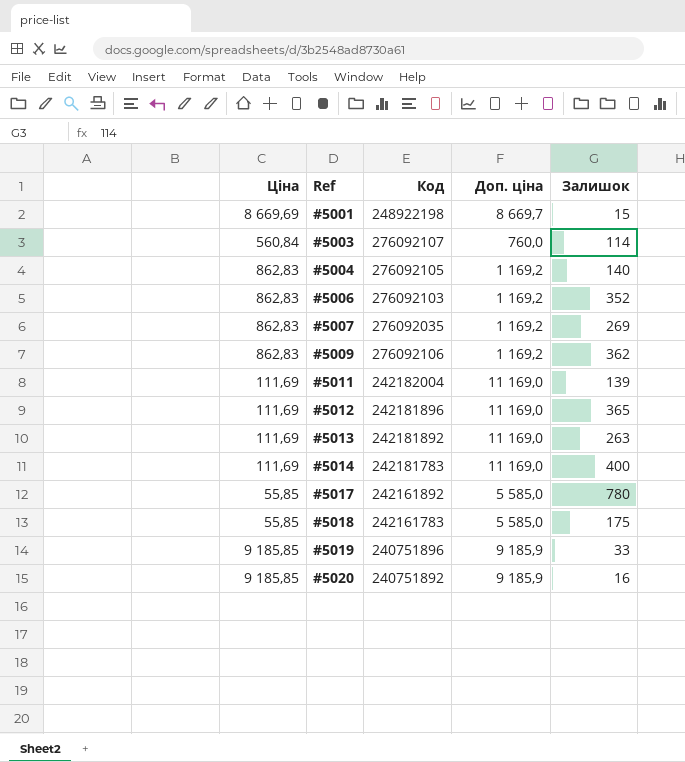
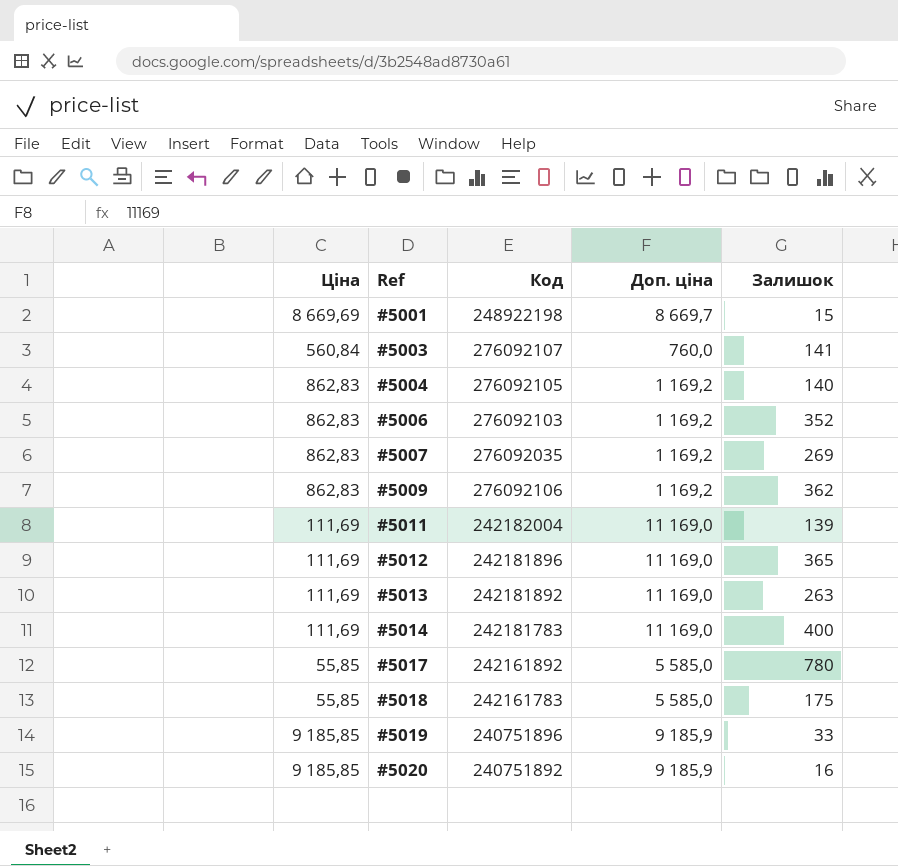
#5003 | Залишок: 114 -> 141

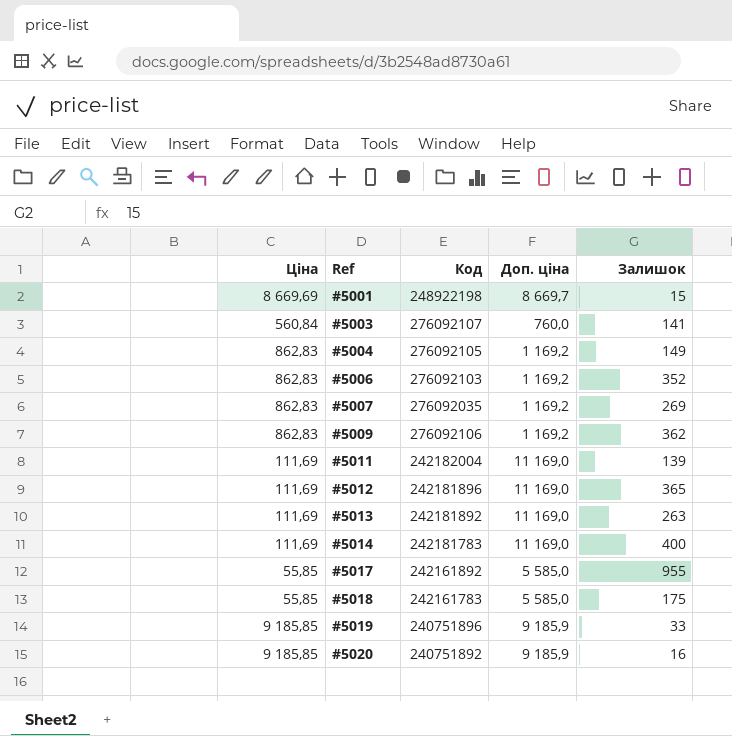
#5004 | Залишок: 140 -> 149
#5017 | Залишок: 780 -> 955

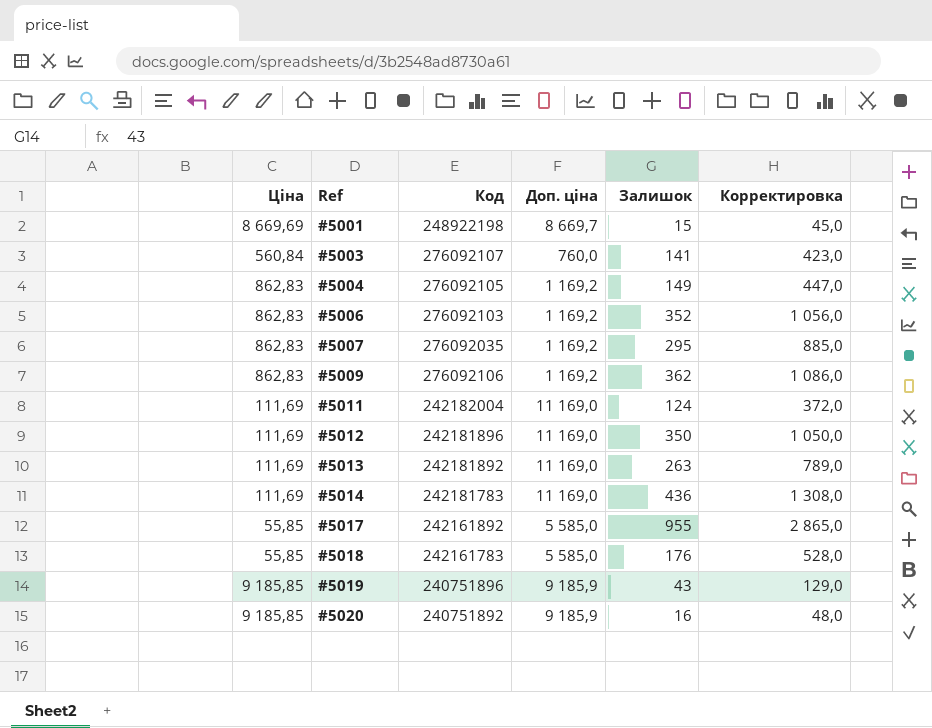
column Корректировка | formula: none -> [Залишок] * 3
#5007 | Залишок: 269 -> 295
#5011 | Залишок: 139 -> 124
#5012 | Залишок: 365 -> 350
#5014 | Залишок: 400 -> 436
#5018 | Залишок: 175 -> 176
#5019 | Залишок: 33 -> 43

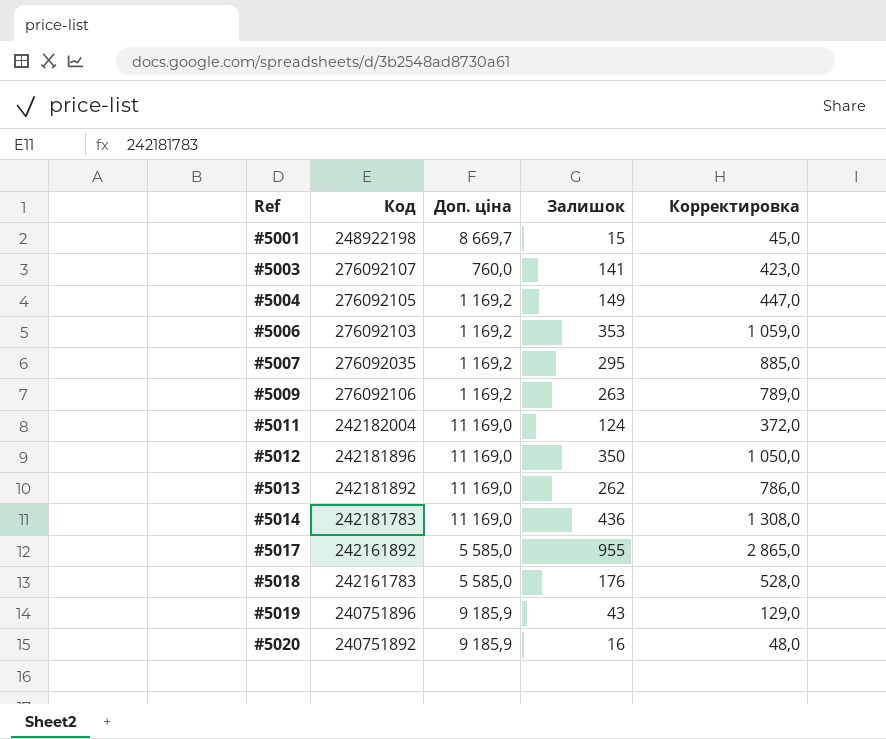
column Ціна | position: 1 -> none
#5006 | Залишок: 352 -> 353
#5006 | Корректировка: 1 056,0 -> 1 059,0
#5009 | Залишок: 362 -> 263
#5009 | Корректировка: 1 086,0 -> 789,0
#5013 | Залишок: 263 -> 262
#5013 | Корректировка: 789,0 -> 786,0

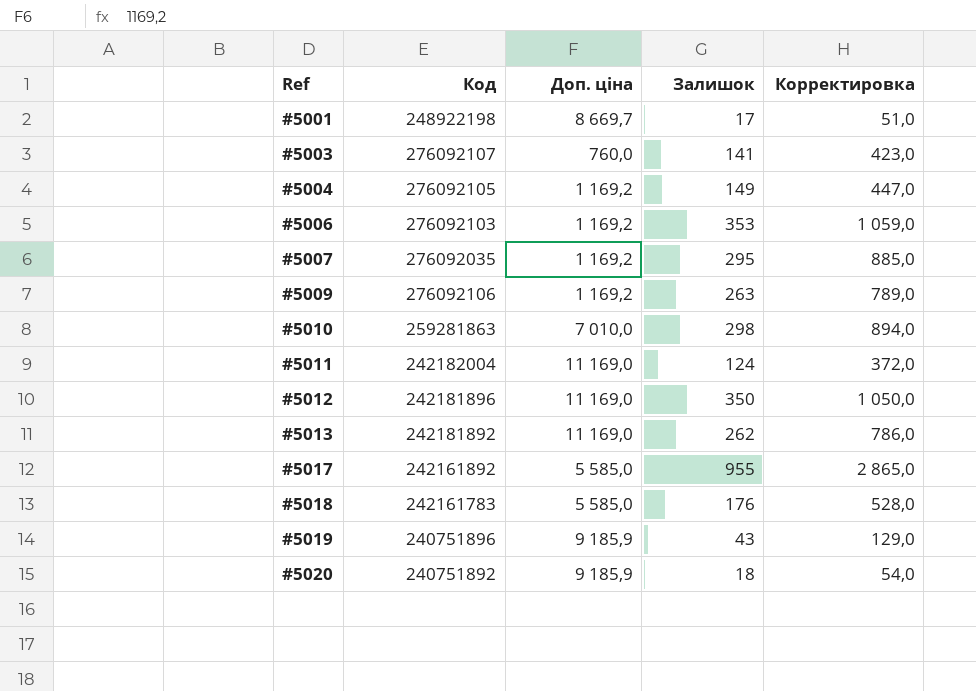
row #5014: 242181783 | 11 169,0 | 436 | 1 308,0 -> none
#5001 | Залишок: 15 -> 17
#5001 | Корректировка: 45,0 -> 51,0
row #5010: none -> 259281863 | 7 010,0 | 298 | 894,0
#5020 | Залишок: 16 -> 18
#5020 | Корректировка: 48,0 -> 54,0

